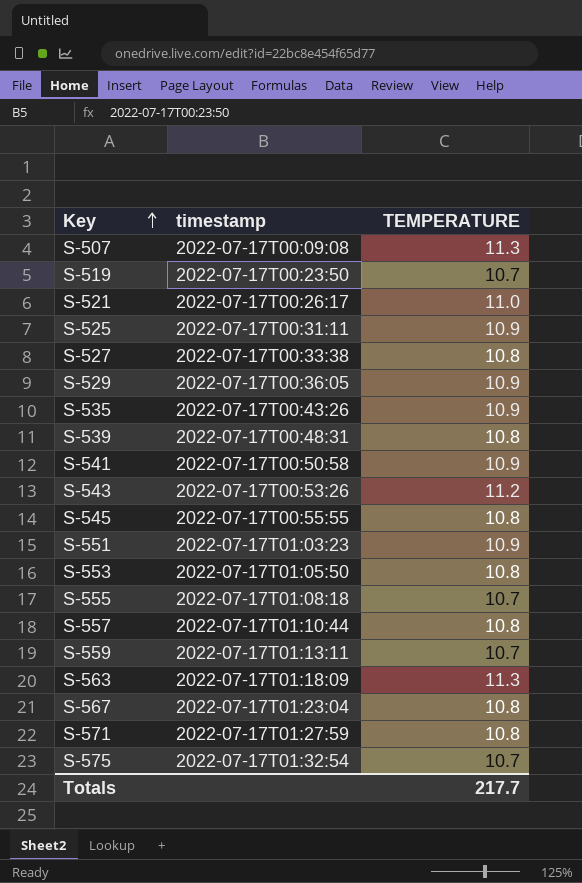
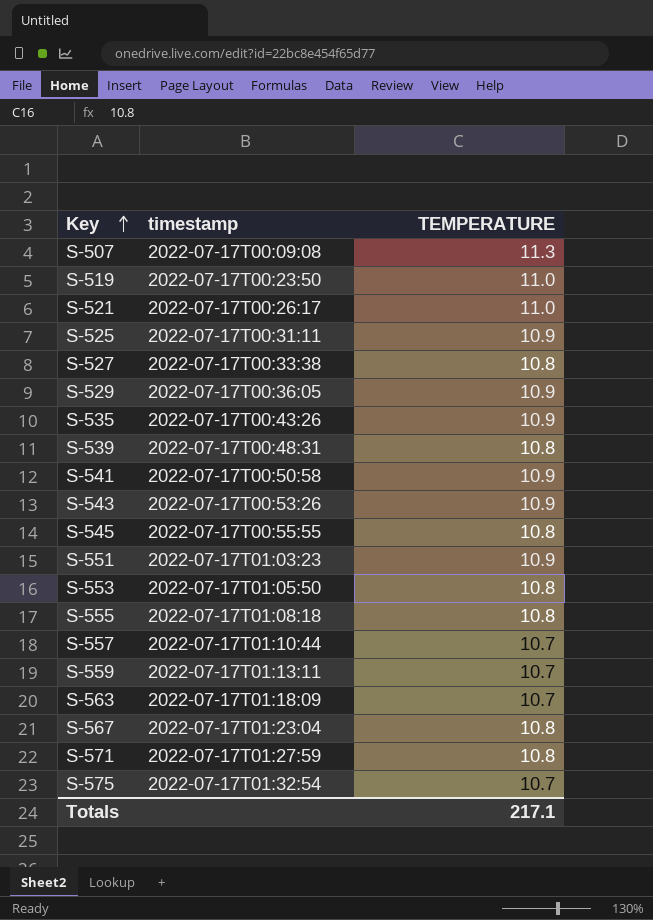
S-519 | TEMPERATURE: 10.7 -> 11.0
S-543 | TEMPERATURE: 11.2 -> 10.9
S-555 | TEMPERATURE: 10.7 -> 10.8
S-557 | TEMPERATURE: 10.8 -> 10.7
S-563 | TEMPERATURE: 11.3 -> 10.7
Totals | TEMPERATURE: 217.7 -> 217.1

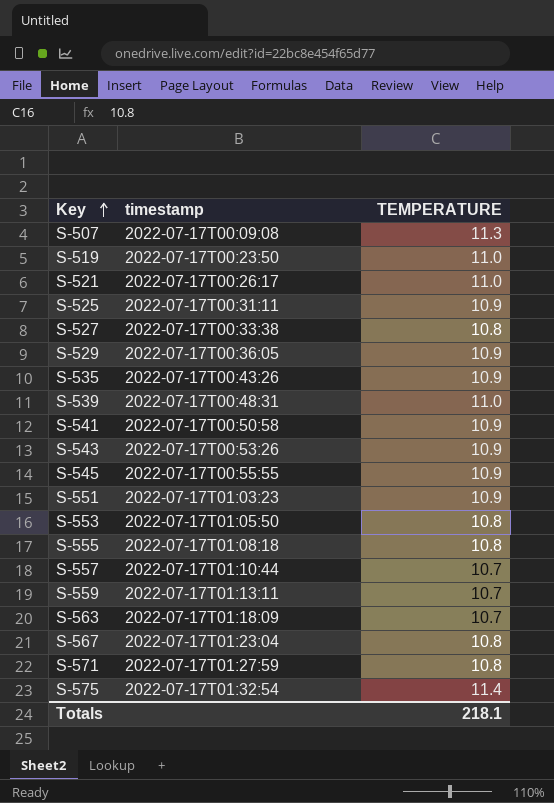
S-539 | TEMPERATURE: 10.8 -> 11.0
S-545 | TEMPERATURE: 10.8 -> 10.9
S-575 | TEMPERATURE: 10.7 -> 11.4
Totals | TEMPERATURE: 217.1 -> 218.1

